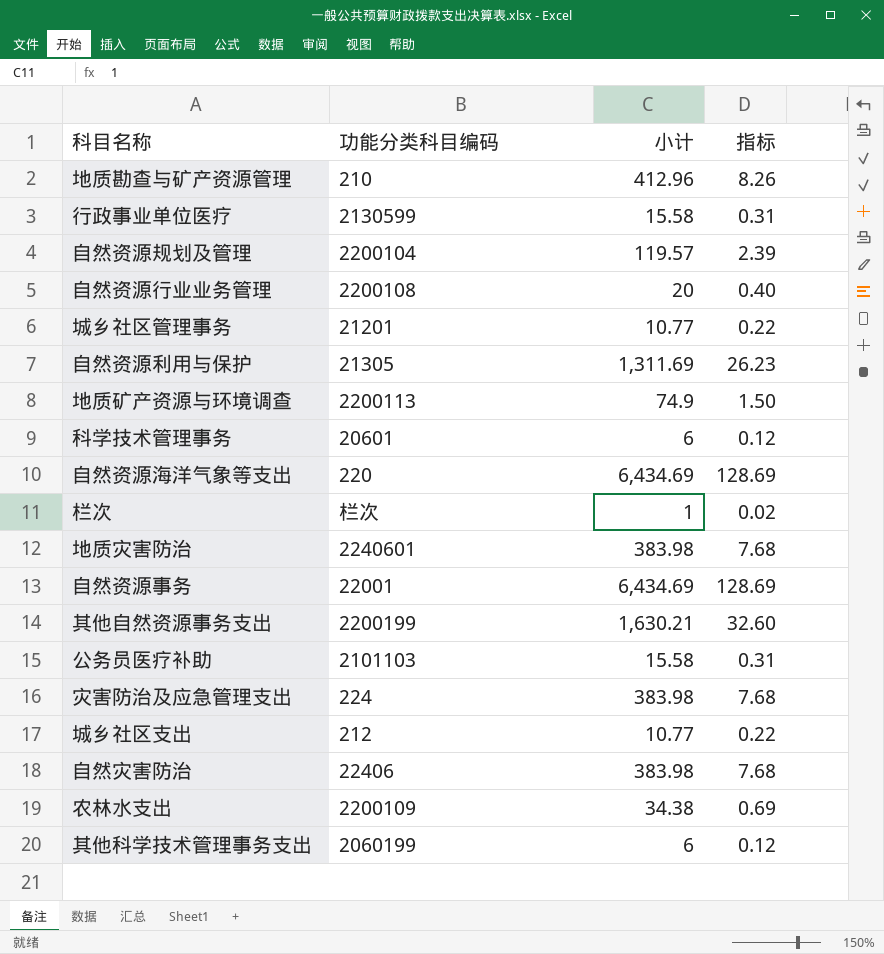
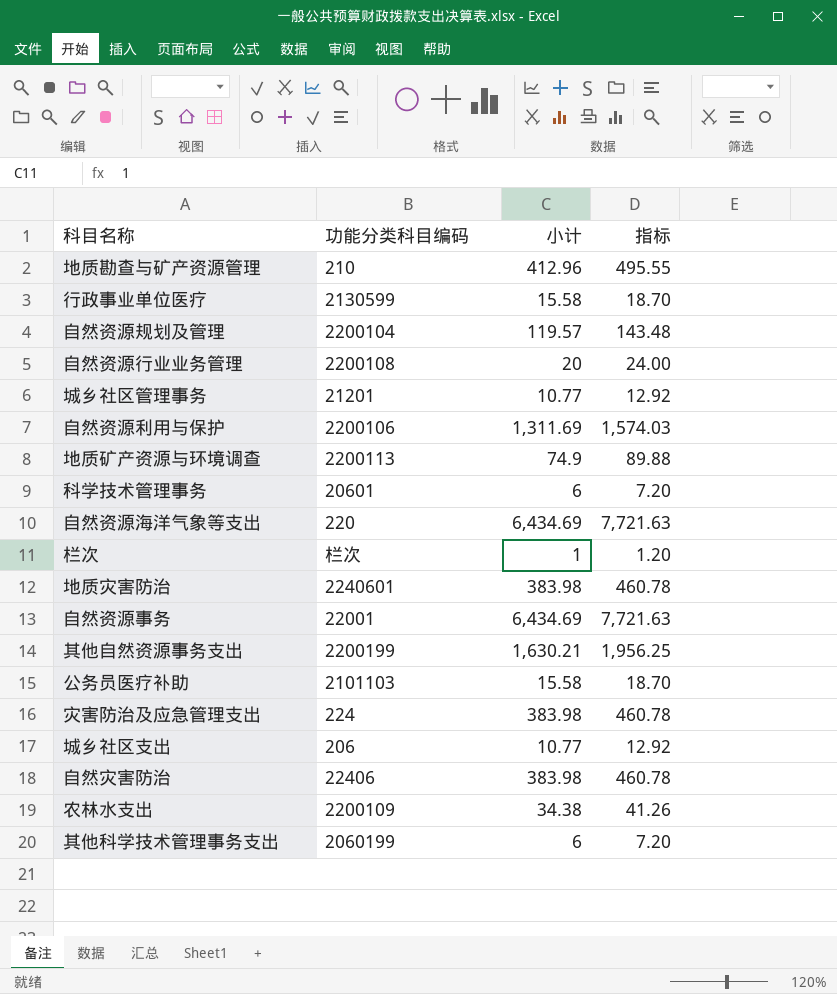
column 指标 | formula: [小计] * 0.02 -> [小计] * 1.2
自然资源利用与保护 | 功能分类科目编码: 21305 -> 2200106
城乡社区支出 | 功能分类科目编码: 212 -> 206

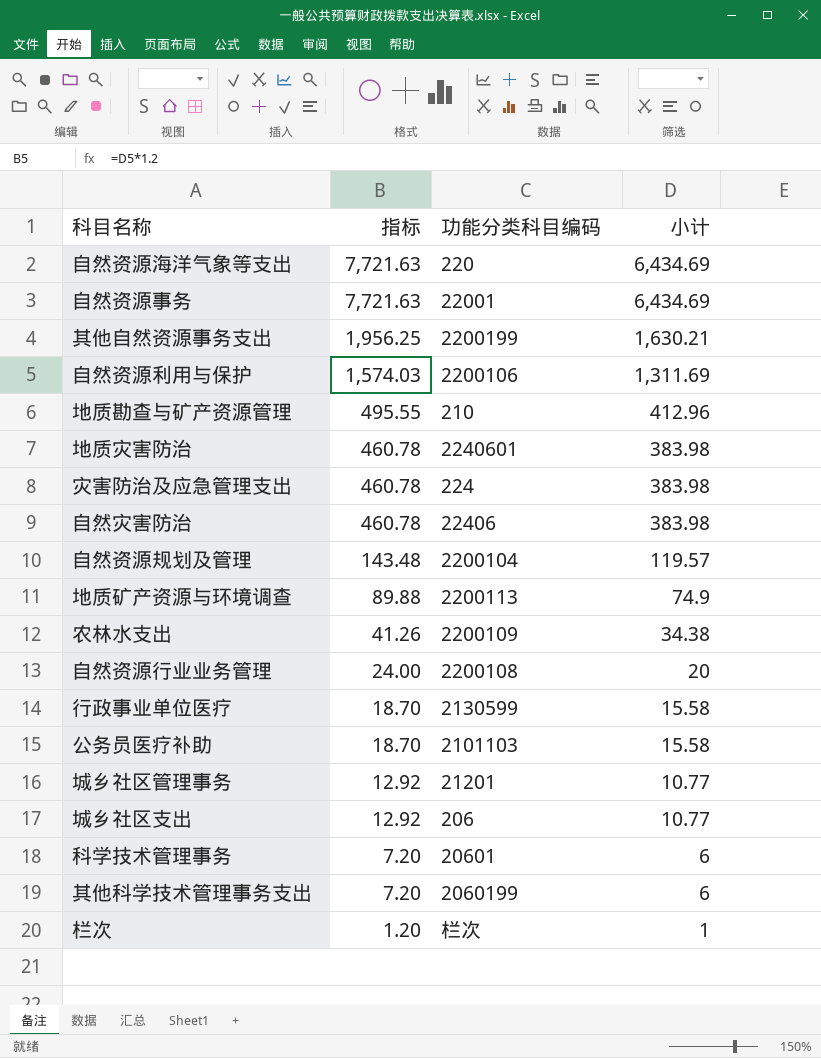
row order: none -> 指标 descending
column 指标 | position: 4 -> 2

